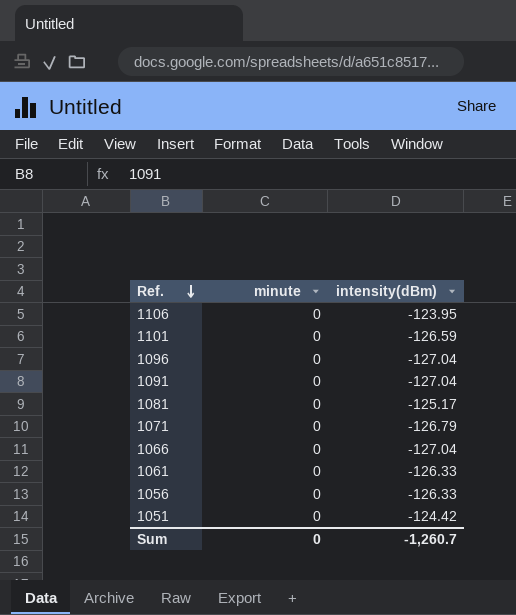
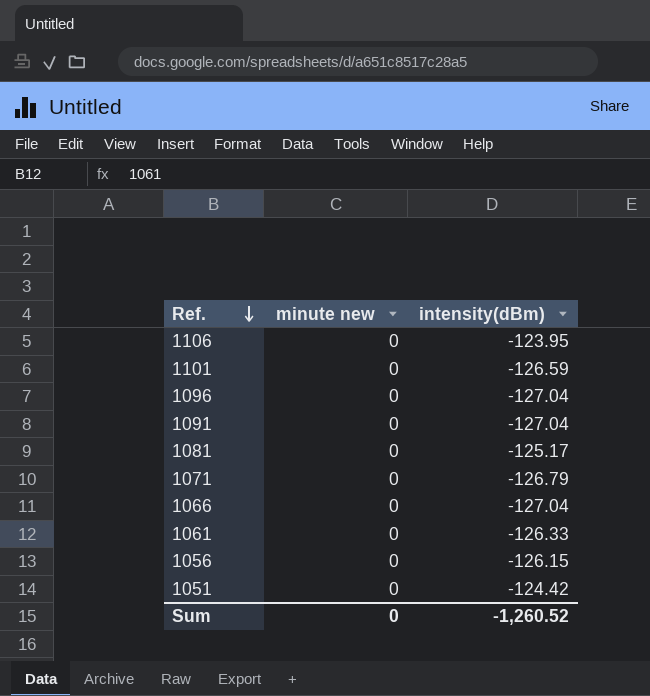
column name: minute -> minute new
1056 | intensity(dBm): -126.33 -> -126.15
Sum | intensity(dBm): -1,260.7 -> -1,260.52

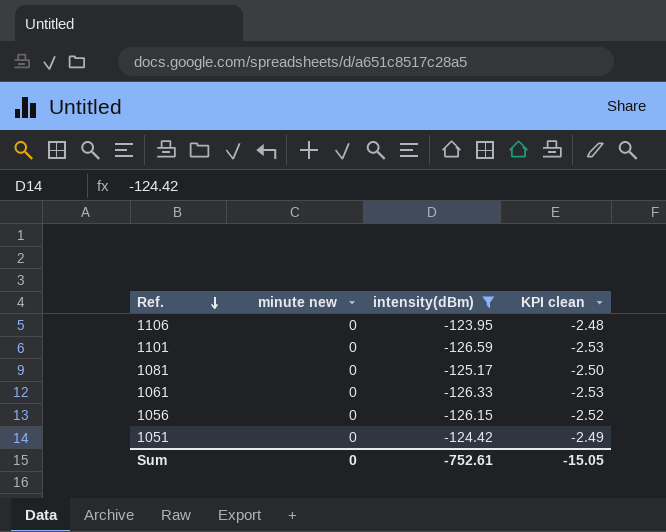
filter: none -> intensity(dBm) >= -126.59
column KPI clean | formula: none -> [intensity(dBm)] * 0.02
Sum | intensity(dBm): -1,260.52 -> -752.61

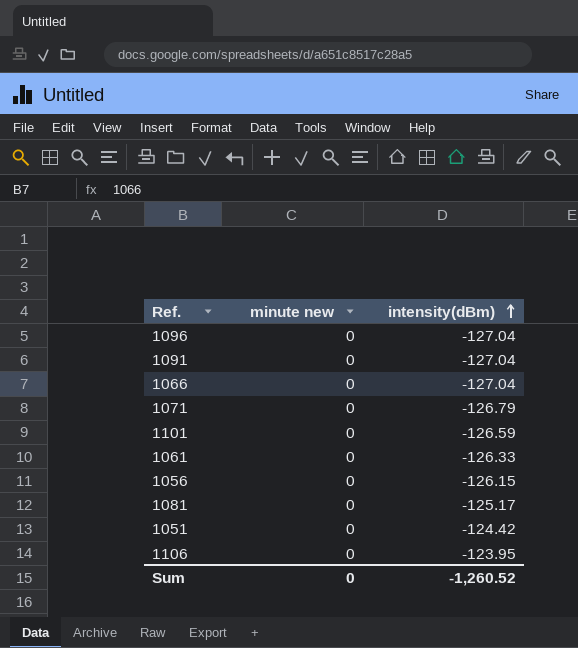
filter: intensity(dBm) >= -126.59 -> none
row order: Ref. descending -> intensity(dBm) ascending
column KPI clean | formula: [intensity(dBm)] * 0.02 -> none
Sum | intensity(dBm): -752.61 -> -1,260.52

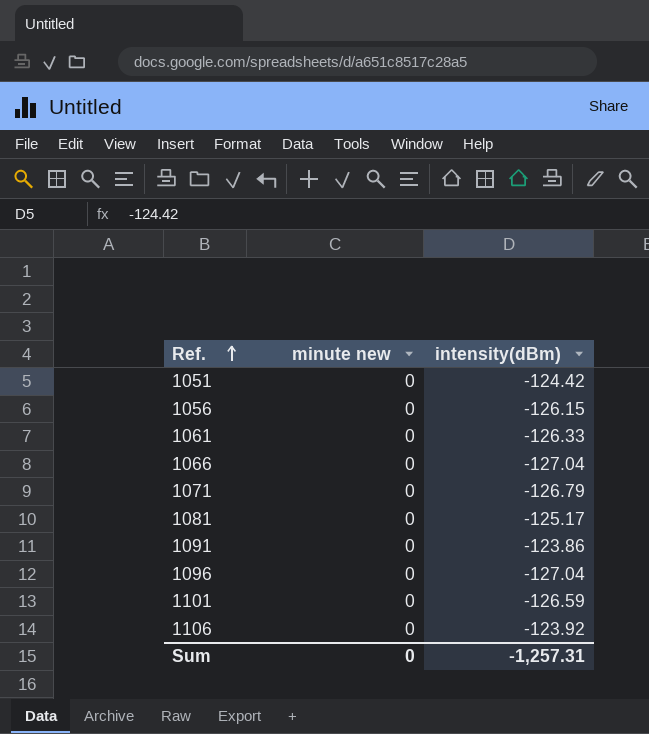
row order: intensity(dBm) ascending -> Ref. ascending
1091 | intensity(dBm): -127.04 -> -123.86
1106 | intensity(dBm): -123.95 -> -123.92
Sum | intensity(dBm): -1,260.52 -> -1,257.31

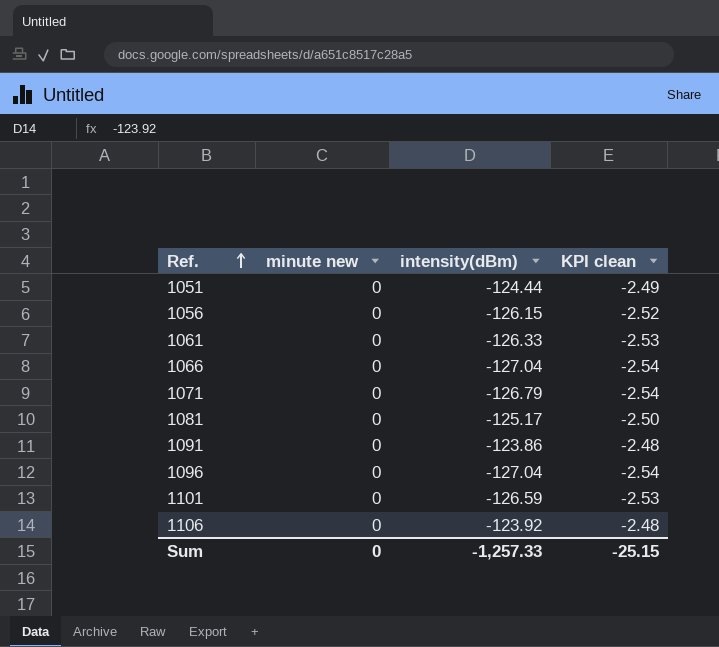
column KPI clean | formula: none -> [intensity(dBm)] * 0.02
1051 | intensity(dBm): -124.42 -> -124.44
Sum | intensity(dBm): -1,257.31 -> -1,257.33

